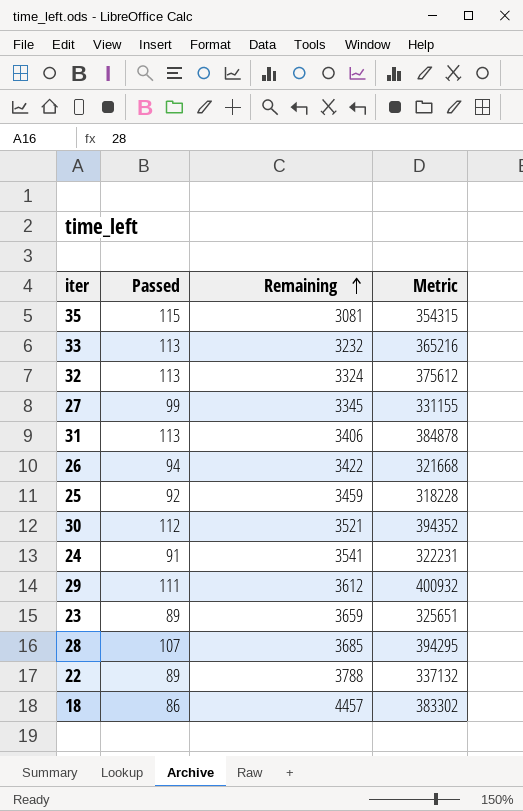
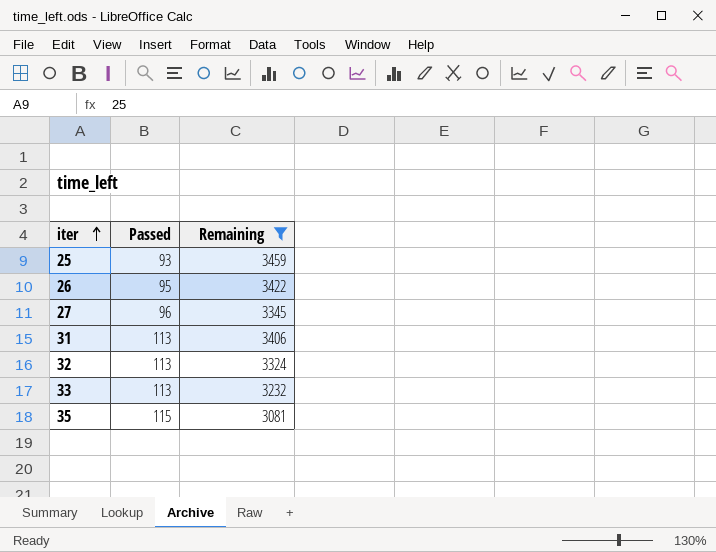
filter: none -> Remaining <= 3459
row order: Remaining ascending -> iter ascending
column Metric | formula: [Passed] * [Remaining] -> none
25 | Passed: 92 -> 93
26 | Passed: 94 -> 95
27 | Passed: 99 -> 96

